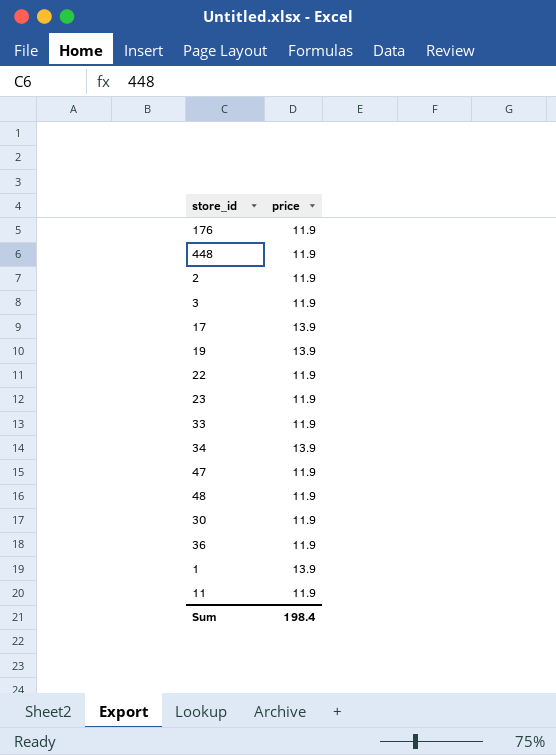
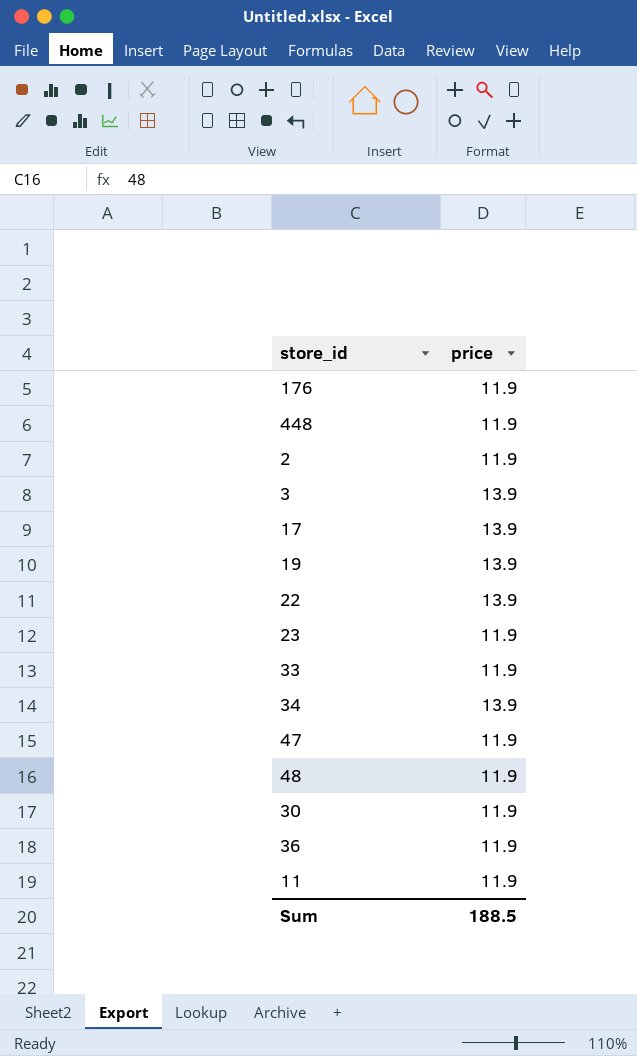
row 1: 13.9 -> none
3 | price: 11.9 -> 13.9
22 | price: 11.9 -> 13.9
Sum | price: 198.4 -> 188.5

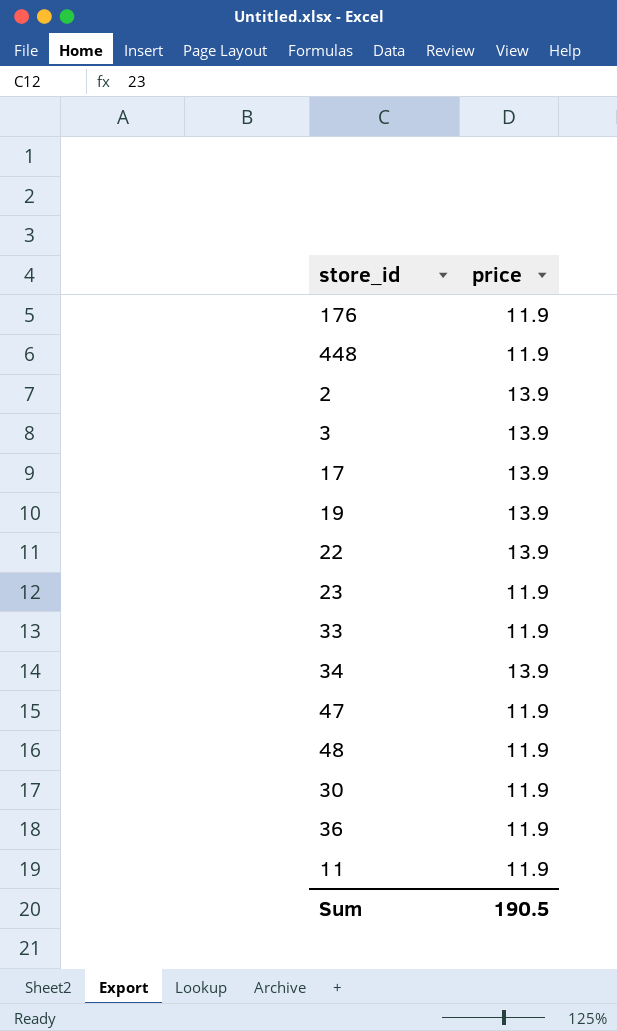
2 | price: 11.9 -> 13.9
Sum | price: 188.5 -> 190.5

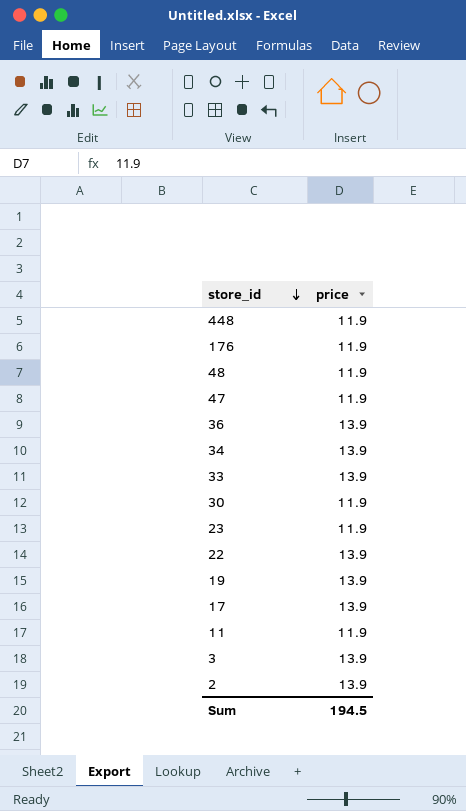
row order: none -> store_id descending
36 | price: 11.9 -> 13.9
33 | price: 11.9 -> 13.9
Sum | price: 190.5 -> 194.5

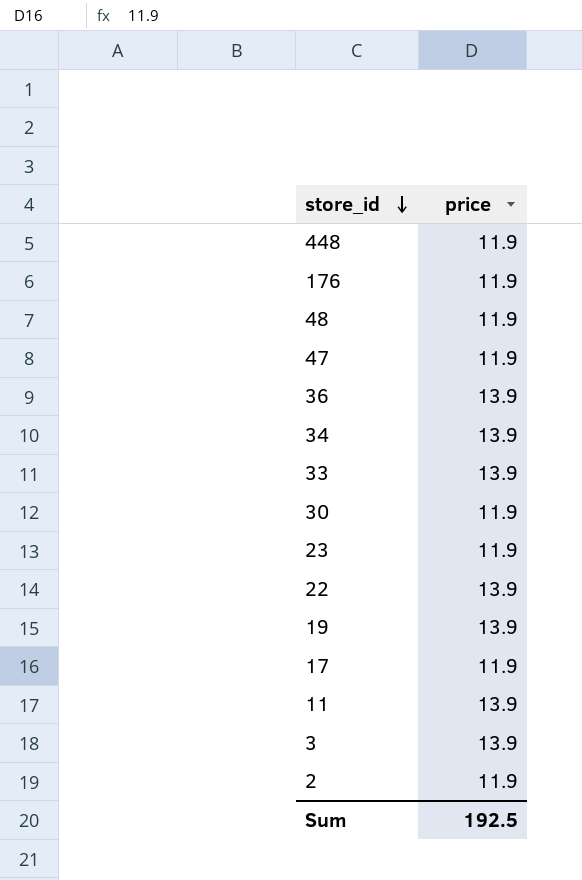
17 | price: 13.9 -> 11.9
11 | price: 11.9 -> 13.9
2 | price: 13.9 -> 11.9
Sum | price: 194.5 -> 192.5

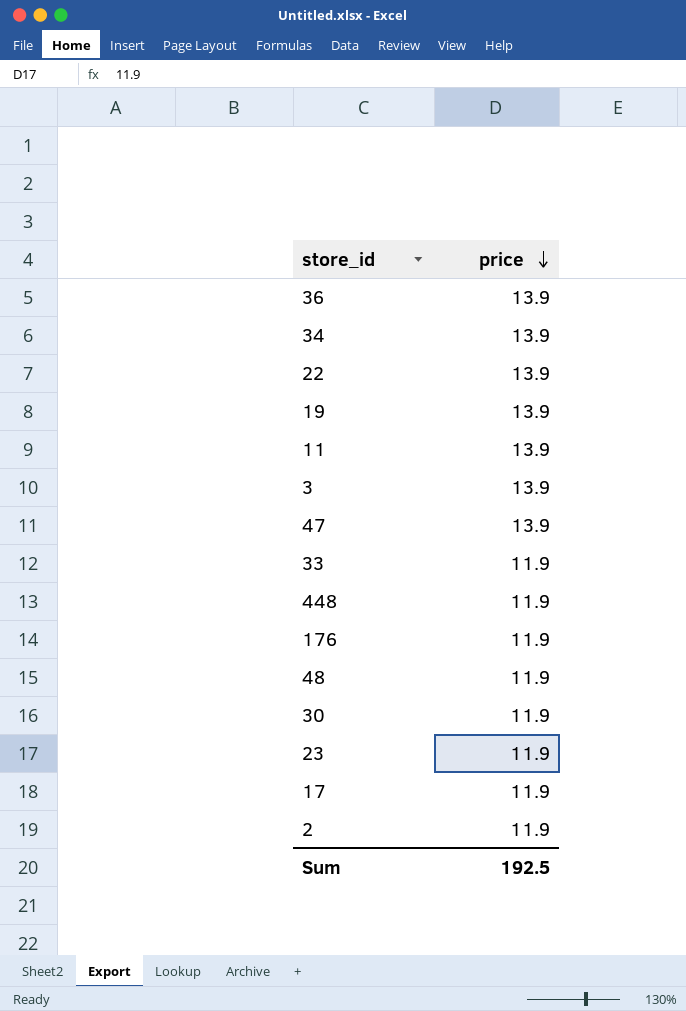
row order: store_id descending -> price descending
47 | price: 11.9 -> 13.9
33 | price: 13.9 -> 11.9

